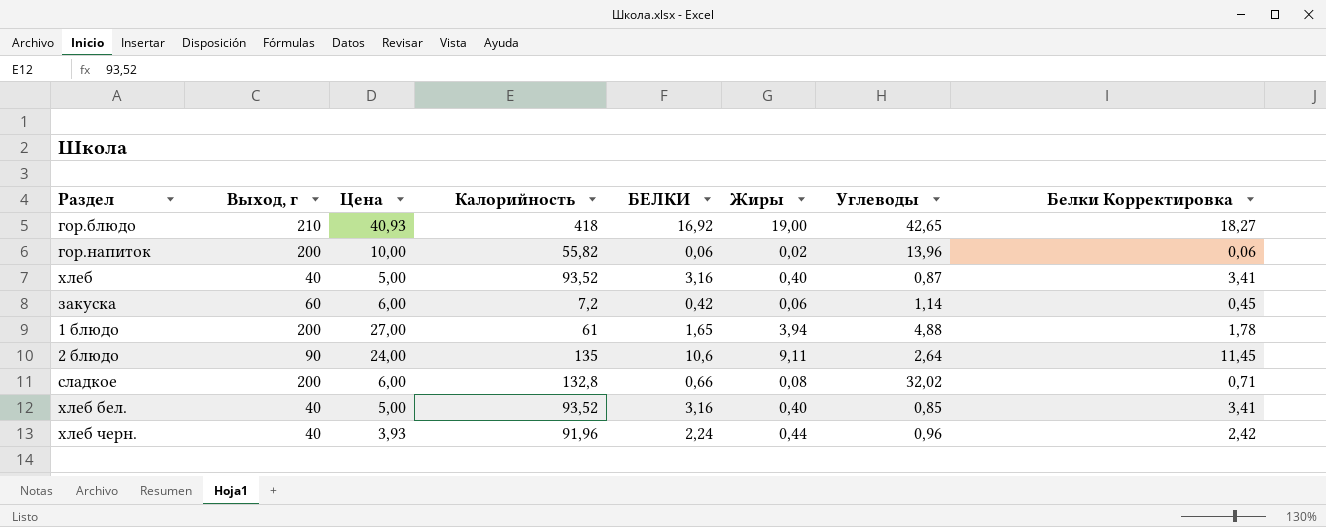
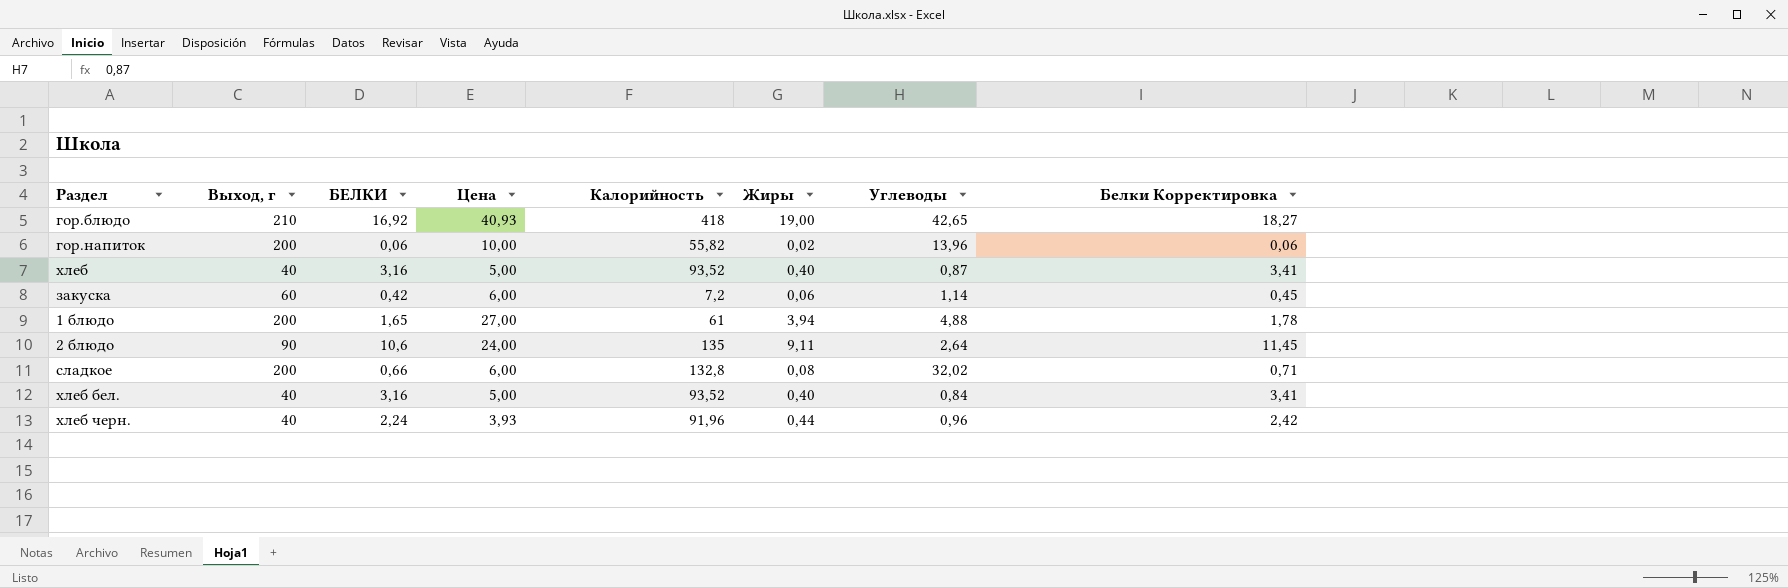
column БЕЛКИ | position: 5 -> 3
хлеб бел. | Углеводы: 0,85 -> 0,84

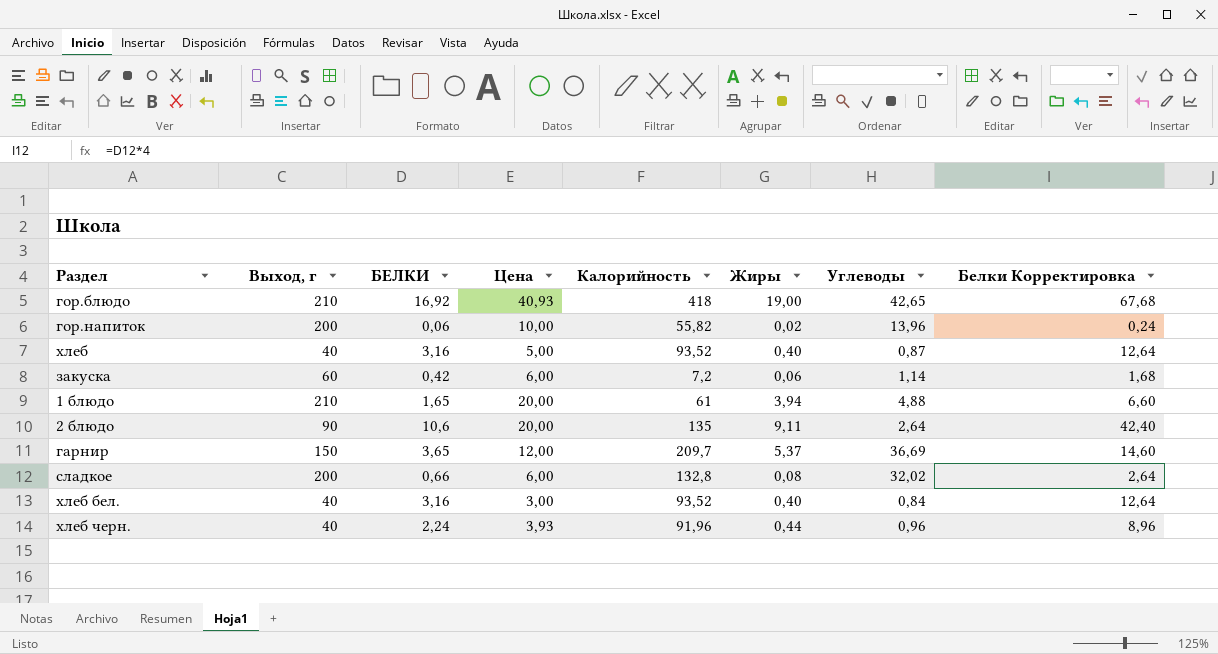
column Белки Корректировка | formula: [БЕЛКИ] * 1,08 -> [БЕЛКИ] * 4
1 блюдо | Выход, г: 200 -> 210
1 блюдо | Цена: 27,00 -> 20,00
2 блюдо | Цена: 24,00 -> 20,00
row гарнир: none -> 150 | 3,65 | 12,00 | 209,7 | 5,37 | 36,69 | 14,60
хлеб бел. | Цена: 5,00 -> 3,00

